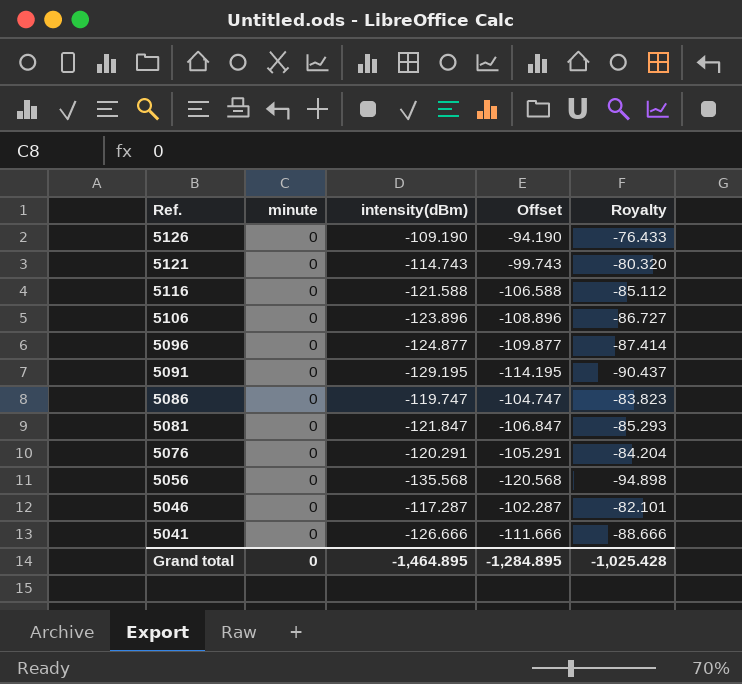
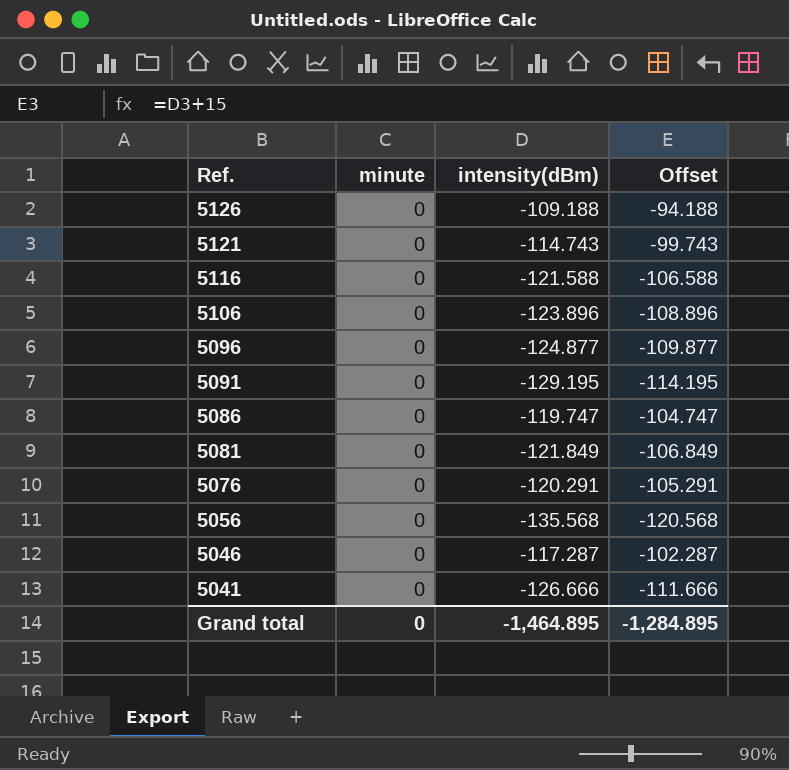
column Royalty | formula: [intensity(dBm)] * 0.7 -> none
5126 | intensity(dBm): -109.190 -> -109.188
5126 | Offset: -94.190 -> -94.188
5081 | intensity(dBm): -121.847 -> -121.849
5081 | Offset: -106.847 -> -106.849

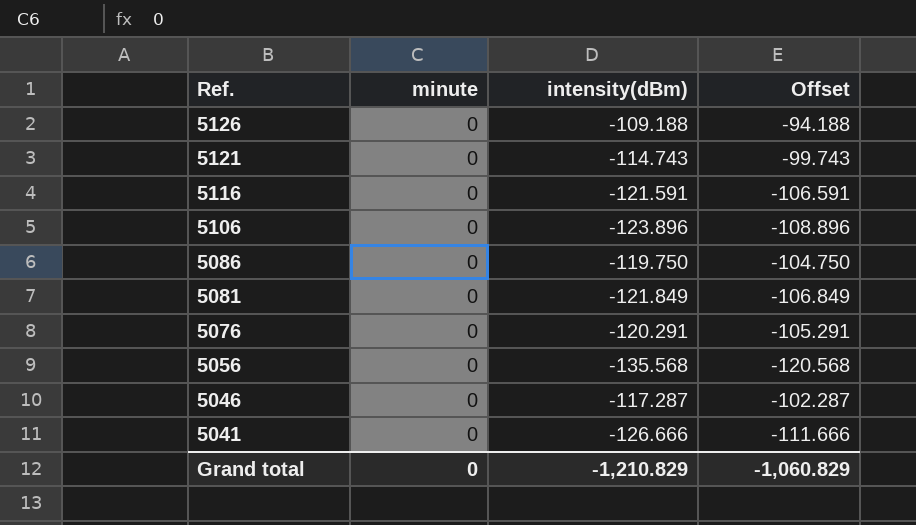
row 5096: 0 | -124.877 | -109.877 -> none
row 5091: 0 | -129.195 | -114.195 -> none
5116 | intensity(dBm): -121.588 -> -121.591
5116 | Offset: -106.588 -> -106.591
5086 | intensity(dBm): -119.747 -> -119.750
5086 | Offset: -104.747 -> -104.750
Grand total | intensity(dBm): -1,464.895 -> -1,210.829
Grand total | Offset: -1,284.895 -> -1,060.829

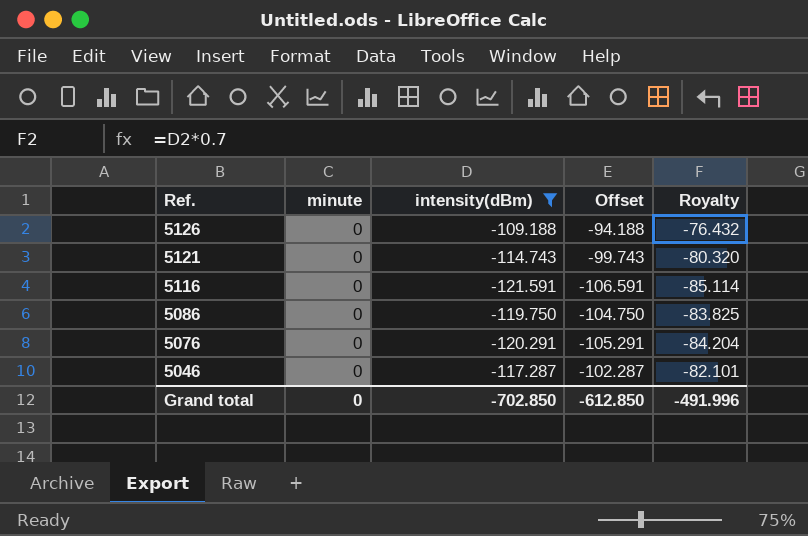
filter: none -> intensity(dBm) >= -121.591
column Royalty | formula: none -> [intensity(dBm)] * 0.7
Grand total | intensity(dBm): -1,210.829 -> -702.850
Grand total | Offset: -1,060.829 -> -612.850

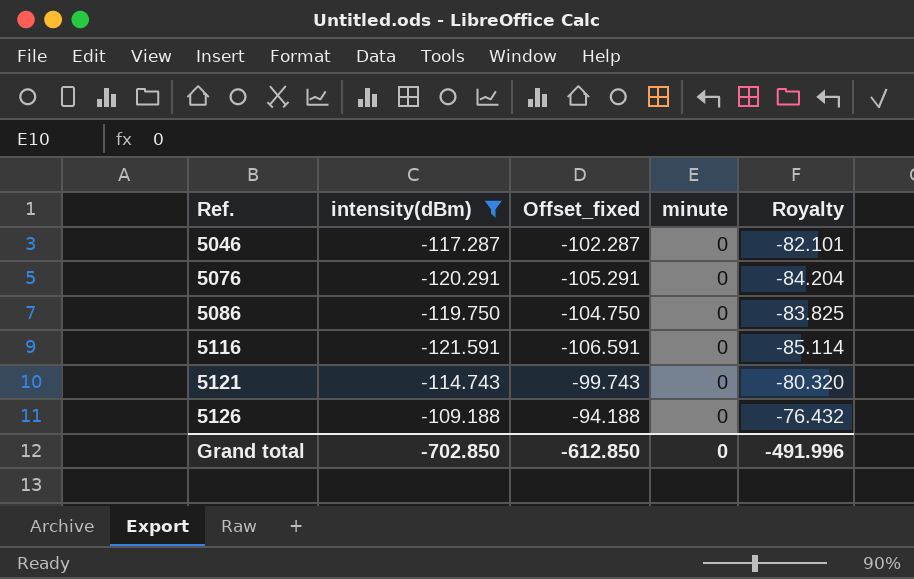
row order: Ref. descending -> Ref. ascending
column name: Offset -> Offset_fixed
column minute | position: 2 -> 4

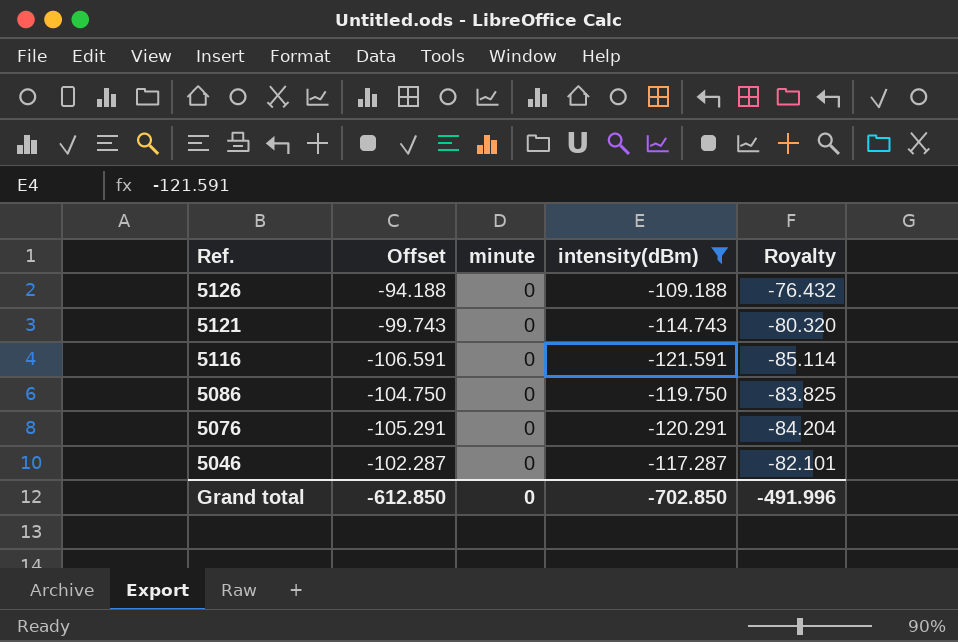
row order: Ref. ascending -> Ref. descending
column name: Offset_fixed -> Offset
column intensity(dBm) | position: 2 -> 4

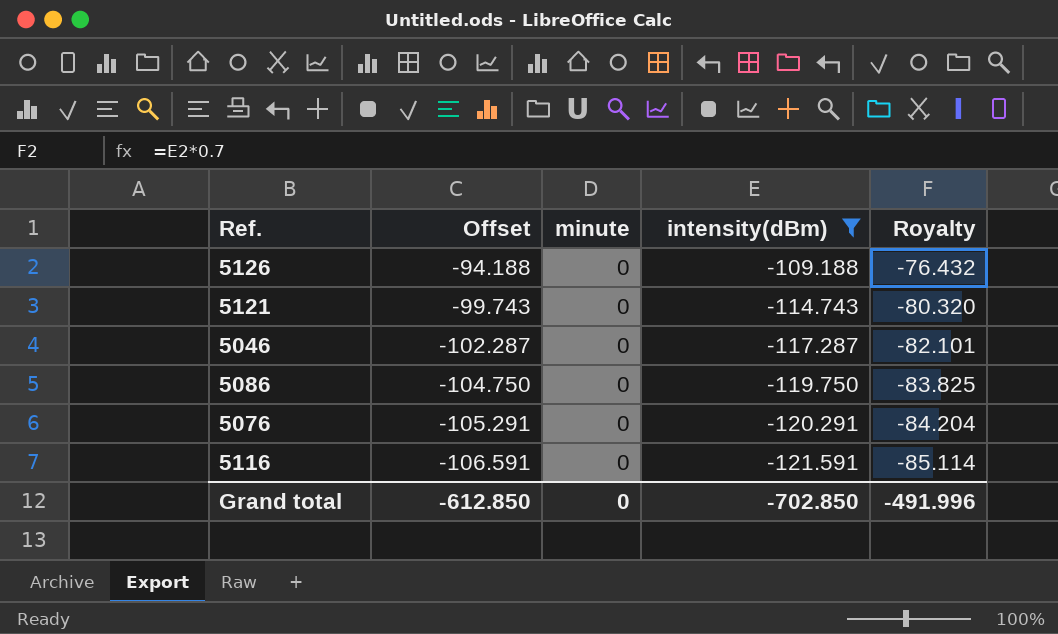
row order: Ref. descending -> Offset descending

